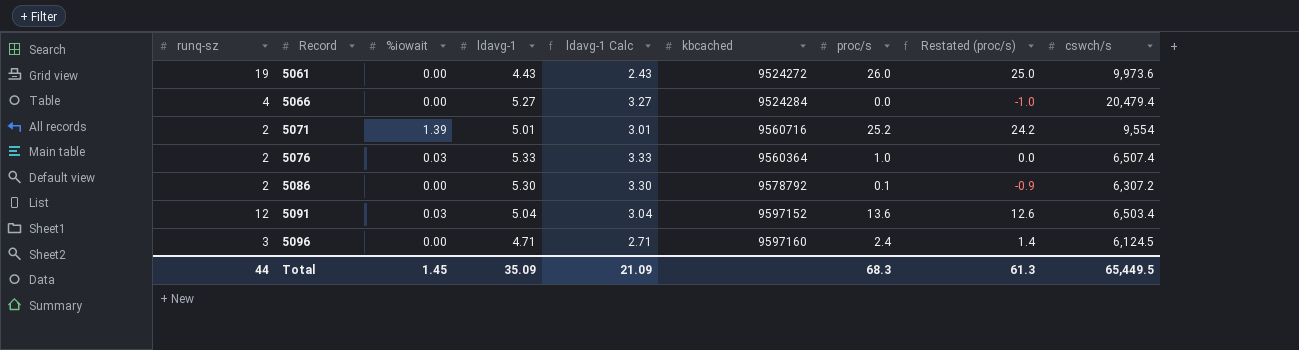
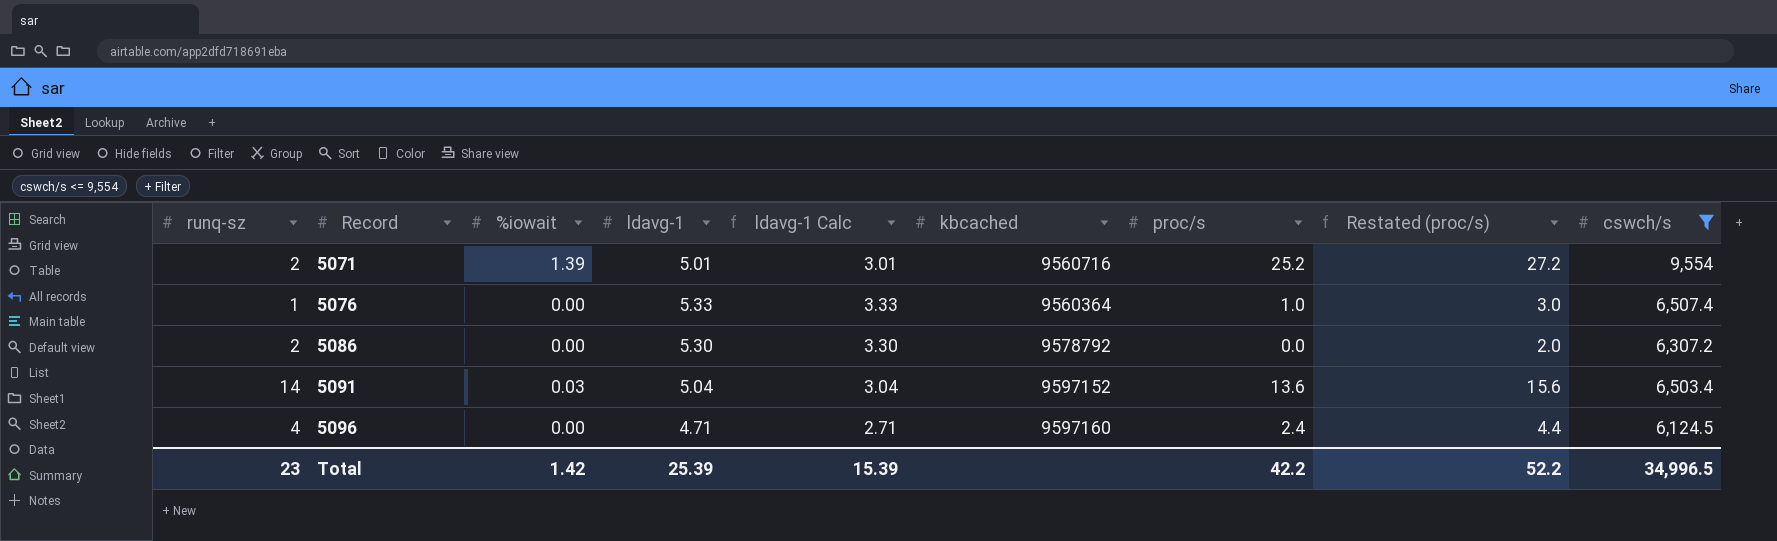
filter: none -> cswch/s <= 9,554
column Restated (proc/s) | formula: [proc/s] - 1 -> [proc/s] + 2
5076 | runq-sz: 2 -> 1
5076 | %iowait: 0.03 -> 0.00
5086 | proc/s: 0.1 -> 0.0
5091 | runq-sz: 12 -> 14
5096 | runq-sz: 3 -> 4
Total | runq-sz: 44 -> 23
Total | %iowait: 1.45 -> 1.42
Total | ldavg-1: 35.09 -> 25.39
Total | ldavg-1 Calc: 21.09 -> 15.39
Total | proc/s: 68.3 -> 42.2
Total | Restated (proc/s): 61.3 -> 52.2
Total | cswch/s: 65,449.5 -> 34,996.5

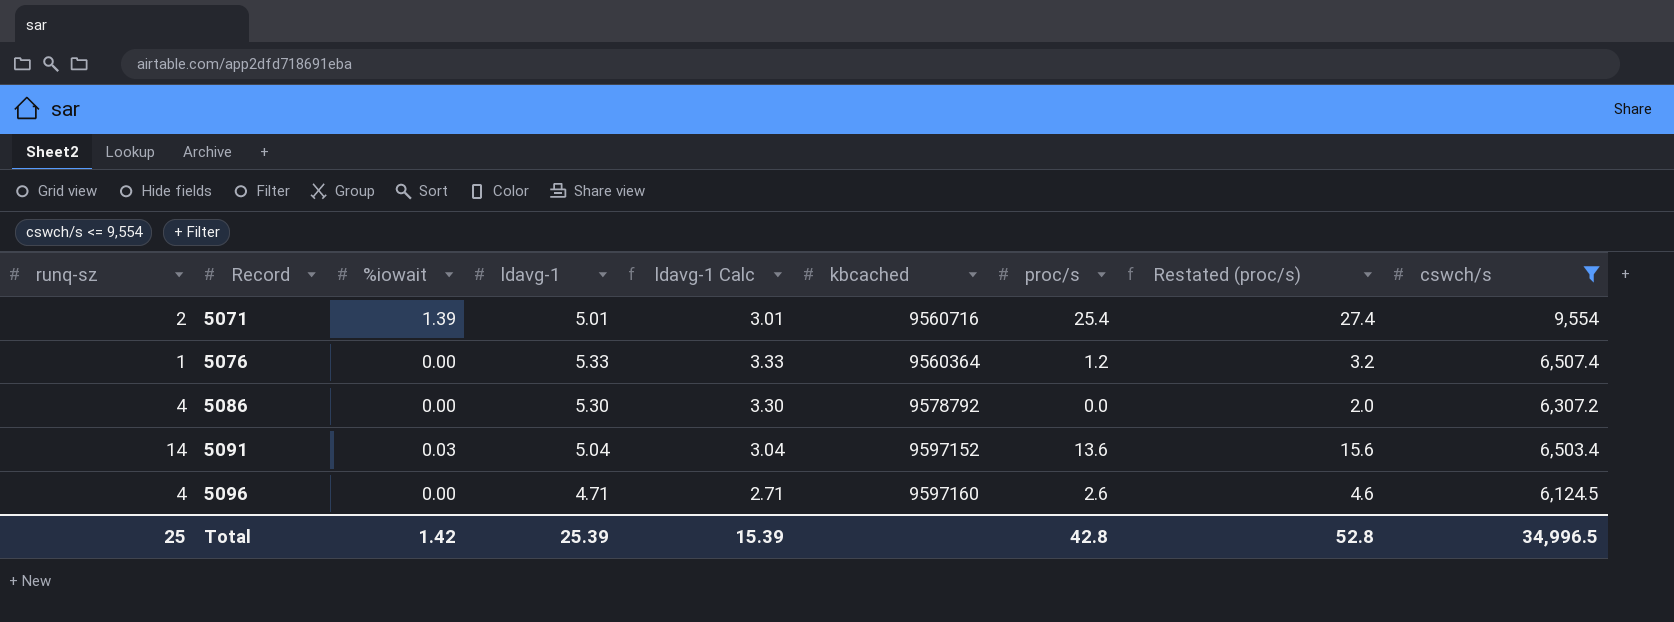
5071 | proc/s: 25.2 -> 25.4
5071 | Restated (proc/s): 27.2 -> 27.4
5076 | proc/s: 1.0 -> 1.2
5076 | Restated (proc/s): 3.0 -> 3.2
5086 | runq-sz: 2 -> 4
5096 | proc/s: 2.4 -> 2.6
5096 | Restated (proc/s): 4.4 -> 4.6
Total | runq-sz: 23 -> 25
Total | proc/s: 42.2 -> 42.8
Total | Restated (proc/s): 52.2 -> 52.8

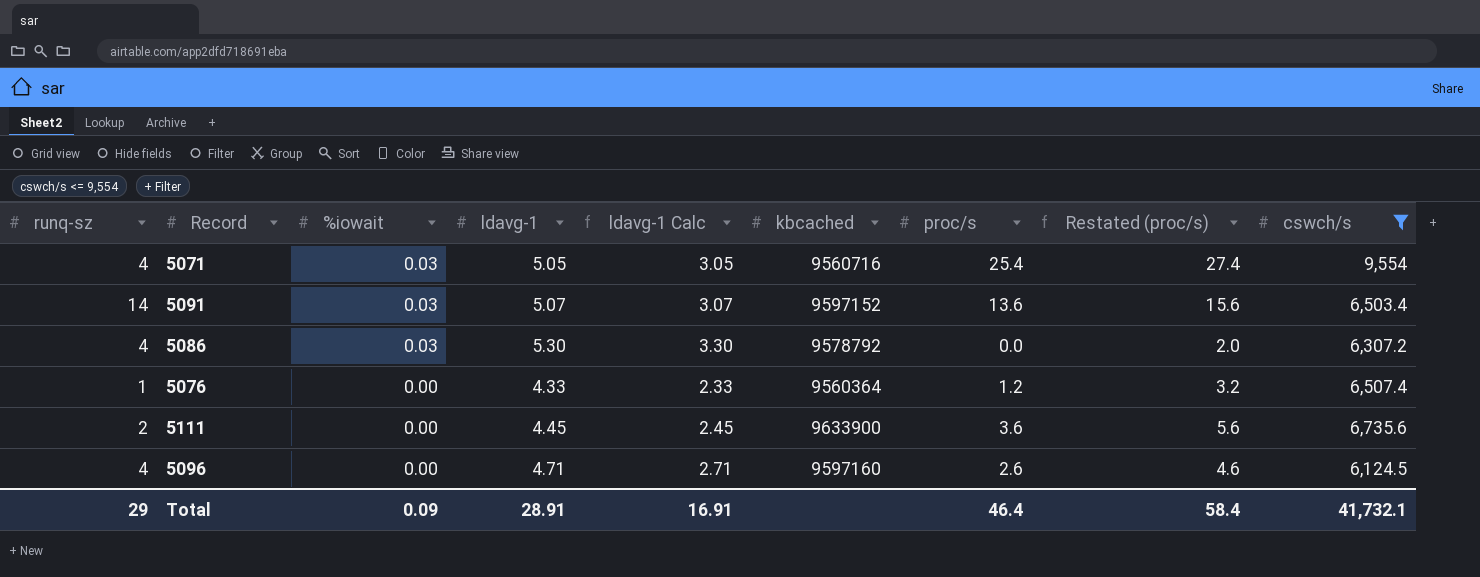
row order: Record ascending -> %iowait descending
5071 | runq-sz: 2 -> 4
5071 | %iowait: 1.39 -> 0.03
5071 | ldavg-1: 5.01 -> 5.05
5071 | ldavg-1 Calc: 3.01 -> 3.05
5091 | ldavg-1: 5.04 -> 5.07
5091 | ldavg-1 Calc: 3.04 -> 3.07
5086 | %iowait: 0.00 -> 0.03
5076 | ldavg-1: 5.33 -> 4.33
5076 | ldavg-1 Calc: 3.33 -> 2.33
row 5111: none -> 2 | 0.00 | 4.45 | 2.45 | 9633900 | 3.6 | 5.6 | 6,735.6
Total | runq-sz: 25 -> 29
Total | %iowait: 1.42 -> 0.09
Total | ldavg-1: 25.39 -> 28.91
Total | ldavg-1 Calc: 15.39 -> 16.91
Total | proc/s: 42.8 -> 46.4
Total | Restated (proc/s): 52.8 -> 58.4
Total | cswch/s: 34,996.5 -> 41,732.1

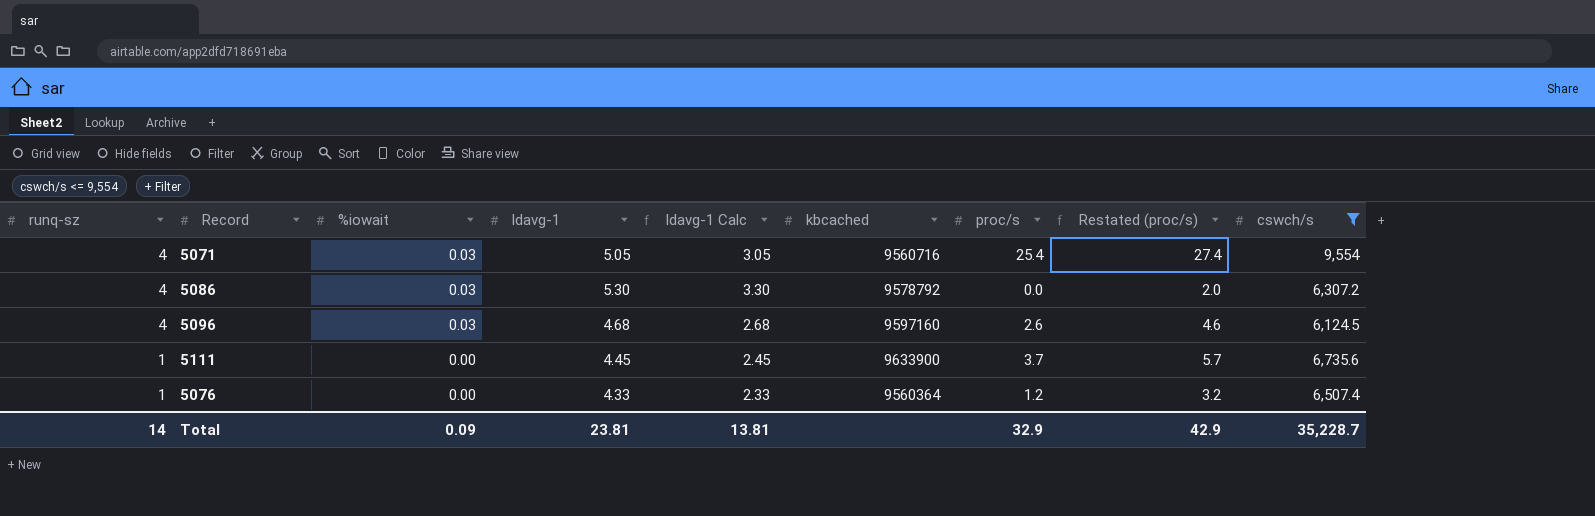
row order: %iowait descending -> runq-sz descending
row 5091: 14 | 0.03 | 5.07 | 3.07 | 9597152 | 13.6 | 15.6 | 6,503.4 -> none
5096 | %iowait: 0.00 -> 0.03
5096 | ldavg-1: 4.71 -> 4.68
5096 | ldavg-1 Calc: 2.71 -> 2.68
5111 | runq-sz: 2 -> 1
5111 | proc/s: 3.6 -> 3.7
5111 | Restated (proc/s): 5.6 -> 5.7
Total | runq-sz: 29 -> 14
Total | ldavg-1: 28.91 -> 23.81
Total | ldavg-1 Calc: 16.91 -> 13.81
Total | proc/s: 46.4 -> 32.9
Total | Restated (proc/s): 58.4 -> 42.9
Total | cswch/s: 41,732.1 -> 35,228.7

